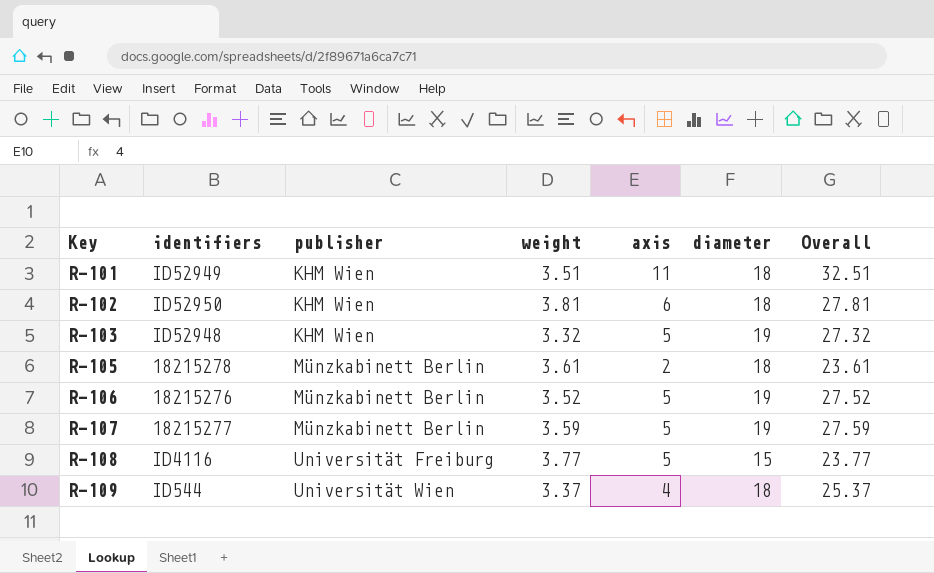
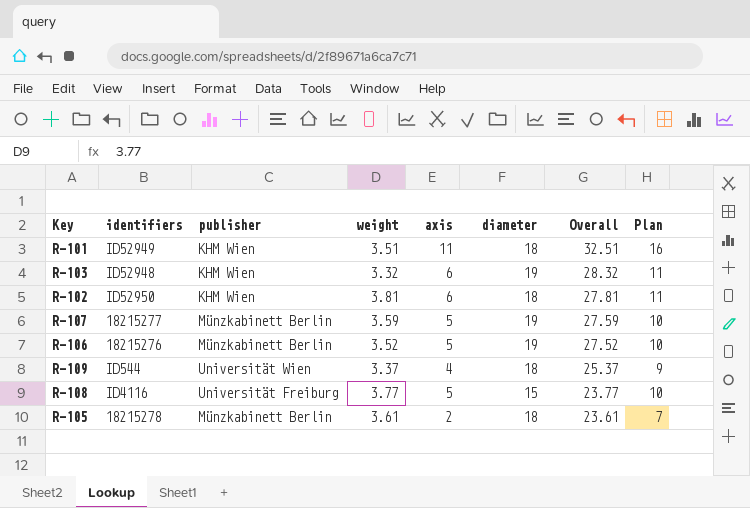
row order: Key ascending -> Overall descending
column Plan | formula: none -> [axis] + 5
R-103 | axis: 5 -> 6
R-103 | Overall: 27.32 -> 28.32

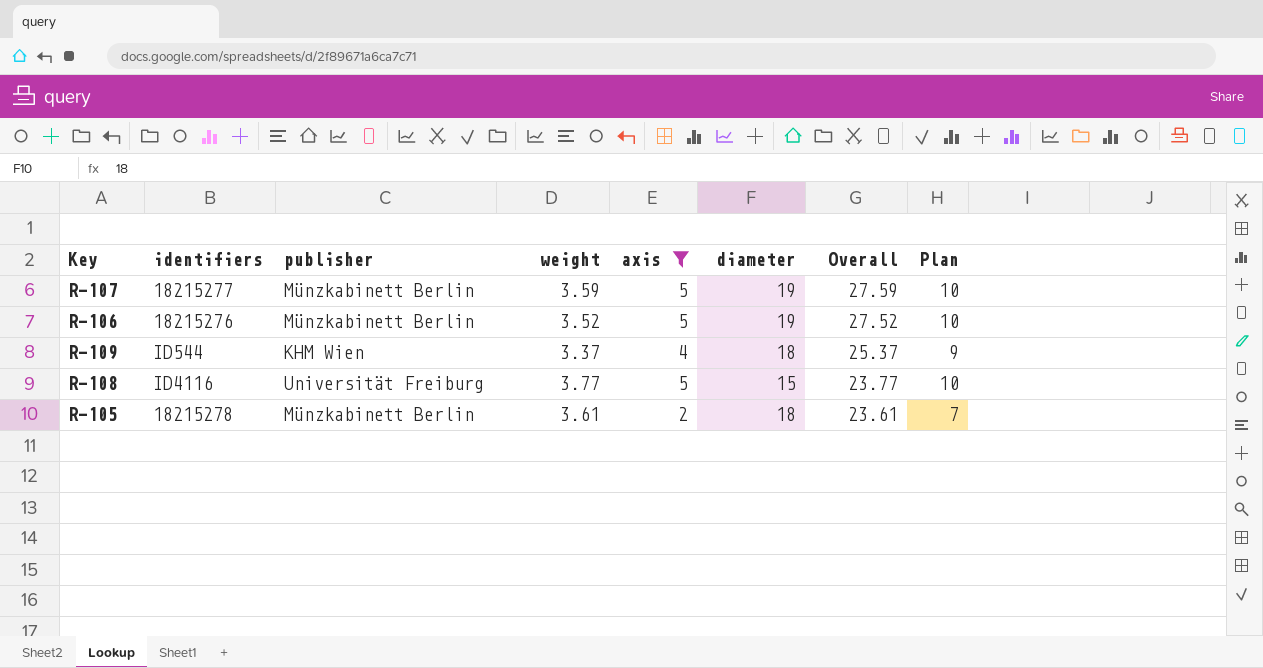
filter: none -> axis <= 5
R-109 | publisher: Universität Wien -> KHM Wien

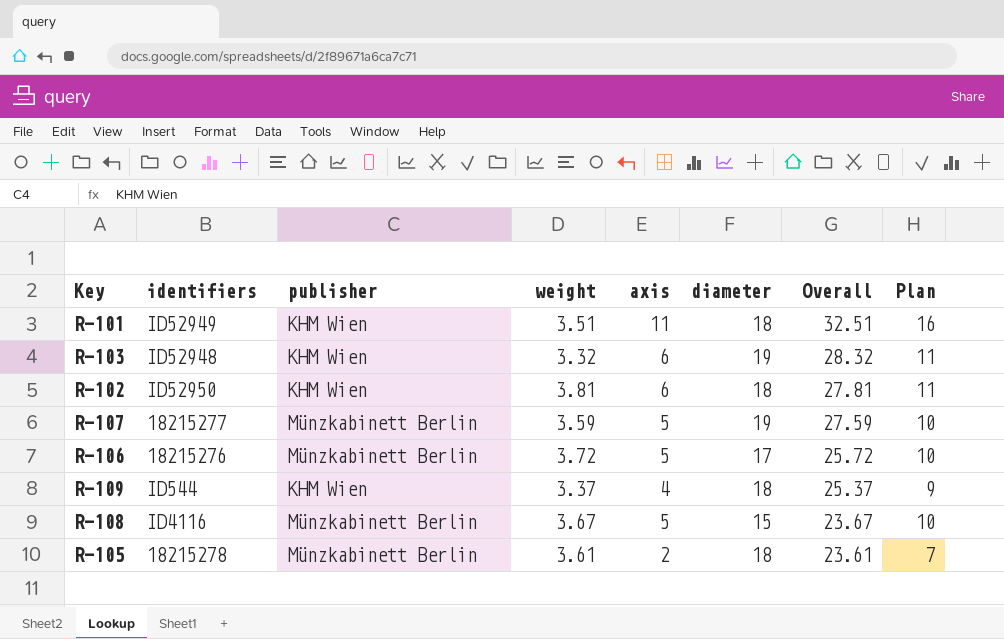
filter: axis <= 5 -> none
R-106 | weight: 3.52 -> 3.72
R-106 | diameter: 19 -> 17
R-106 | Overall: 27.52 -> 25.72
R-108 | publisher: Universität Freiburg -> Münzkabinett Berlin
R-108 | weight: 3.77 -> 3.67
R-108 | Overall: 23.77 -> 23.67

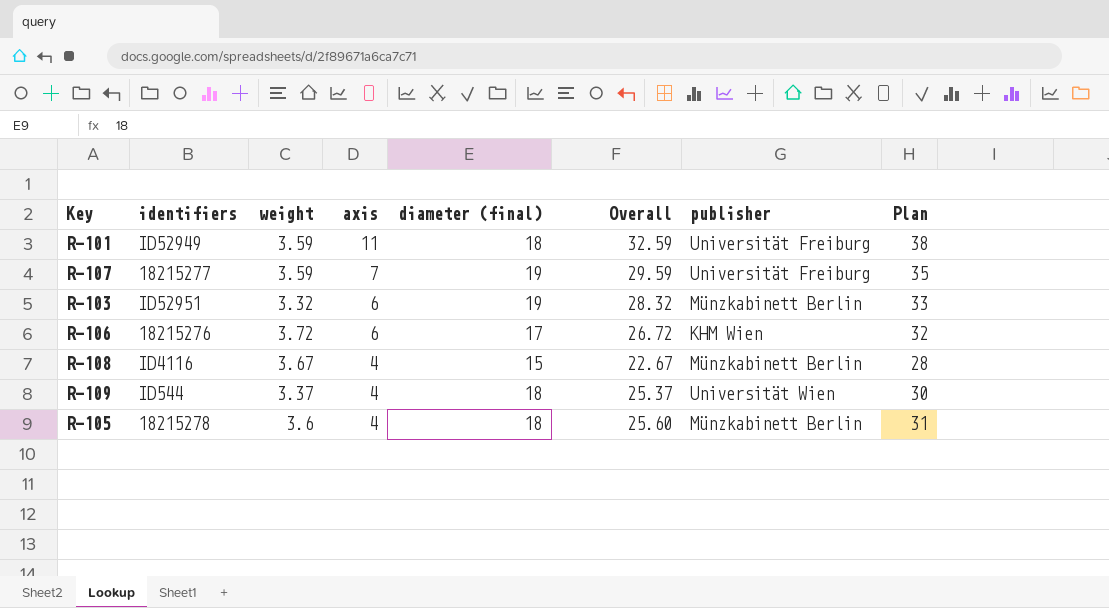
row order: Overall descending -> axis descending
column name: diameter -> diameter (final)
column publisher | position: 3 -> 7
column Plan | formula: [axis] + 5 -> [Overall] + 5
row R-102: ID52950 | KHM Wien | 3.81 | 6 | 18 | 27.81 | 11 -> none
R-101 | weight: 3.51 -> 3.59
R-101 | Overall: 32.51 -> 32.59
R-101 | publisher: KHM Wien -> Universität Freiburg
R-107 | axis: 5 -> 7
R-107 | Overall: 27.59 -> 29.59
R-107 | publisher: Münzkabinett Berlin -> Universität Freiburg
R-103 | identifiers: ID52948 -> ID52951
R-103 | publisher: KHM Wien -> Münzkabinett Berlin
R-106 | axis: 5 -> 6
R-106 | Overall: 25.72 -> 26.72
R-106 | publisher: Münzkabinett Berlin -> KHM Wien
R-108 | axis: 5 -> 4
R-108 | Overall: 23.67 -> 22.67
R-109 | publisher: KHM Wien -> Universität Wien
R-105 | weight: 3.61 -> 3.6
R-105 | axis: 2 -> 4
R-105 | Overall: 23.61 -> 25.60

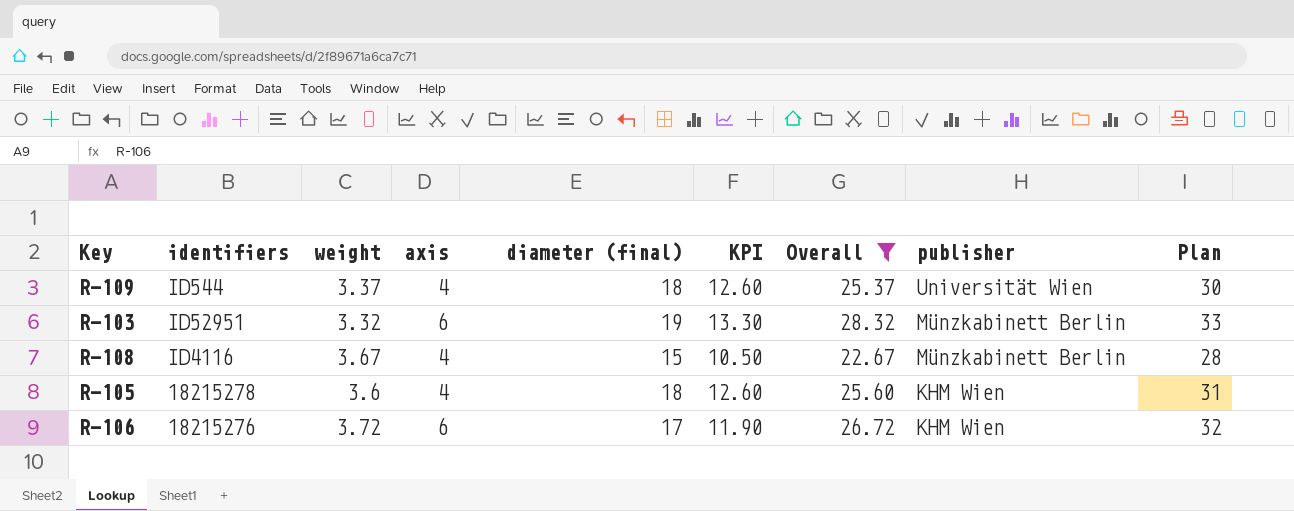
filter: none -> Overall <= 28.32
row order: axis descending -> publisher descending
column KPI | formula: none -> [diameter (final)] * 0.7
R-105 | publisher: Münzkabinett Berlin -> KHM Wien

